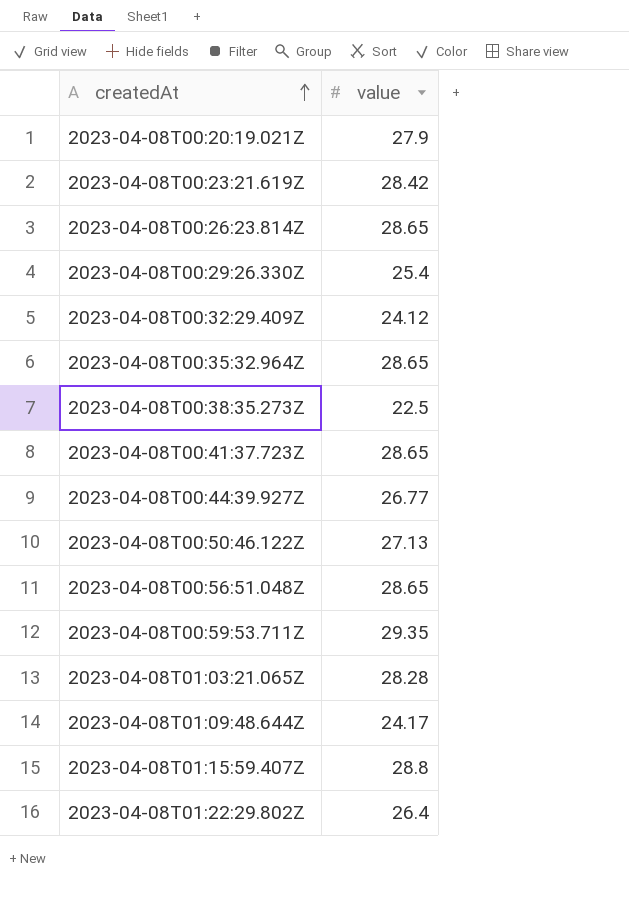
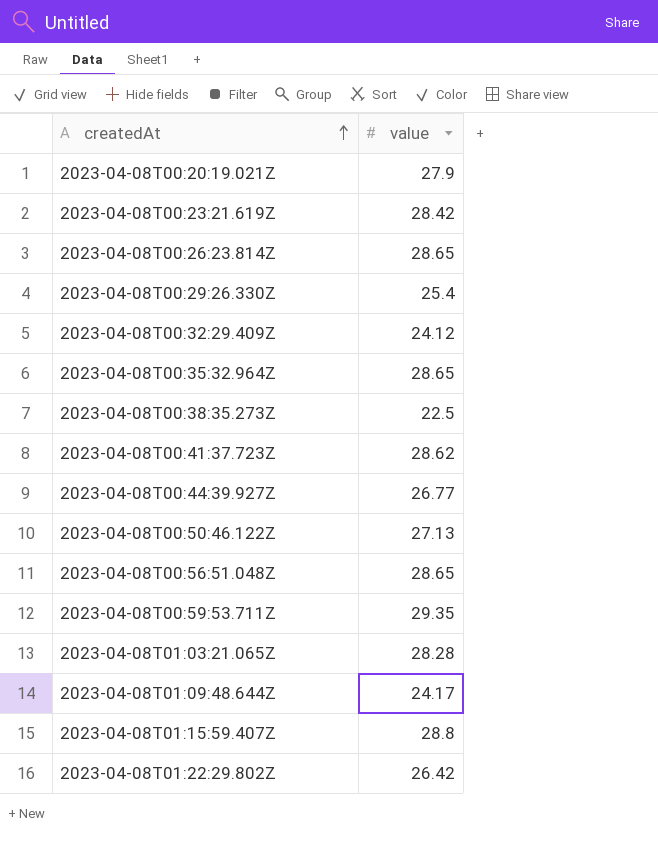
2023-04-08T00:41:37.723Z | value: 28.65 -> 28.62
2023-04-08T01:22:29.802Z | value: 26.4 -> 26.42

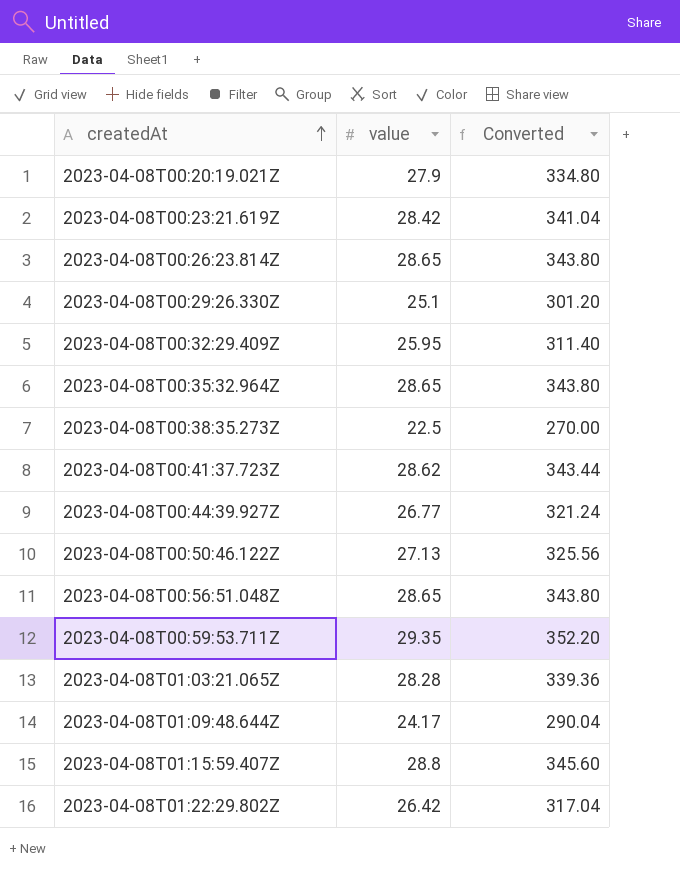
column Converted | formula: none -> [value] * 12
2023-04-08T00:29:26.330Z | value: 25.4 -> 25.1
2023-04-08T00:32:29.409Z | value: 24.12 -> 25.95

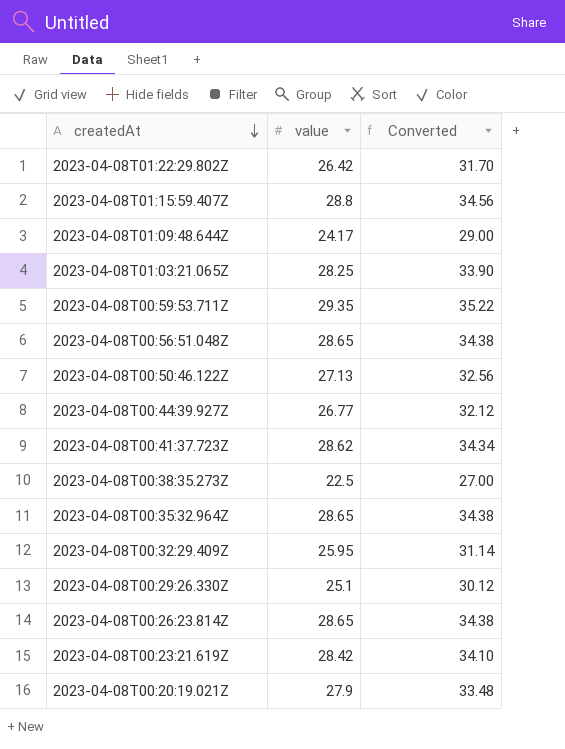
row order: createdAt ascending -> createdAt descending
column Converted | formula: [value] * 12 -> [value] * 1.2
2023-04-08T01:03:21.065Z | value: 28.28 -> 28.25

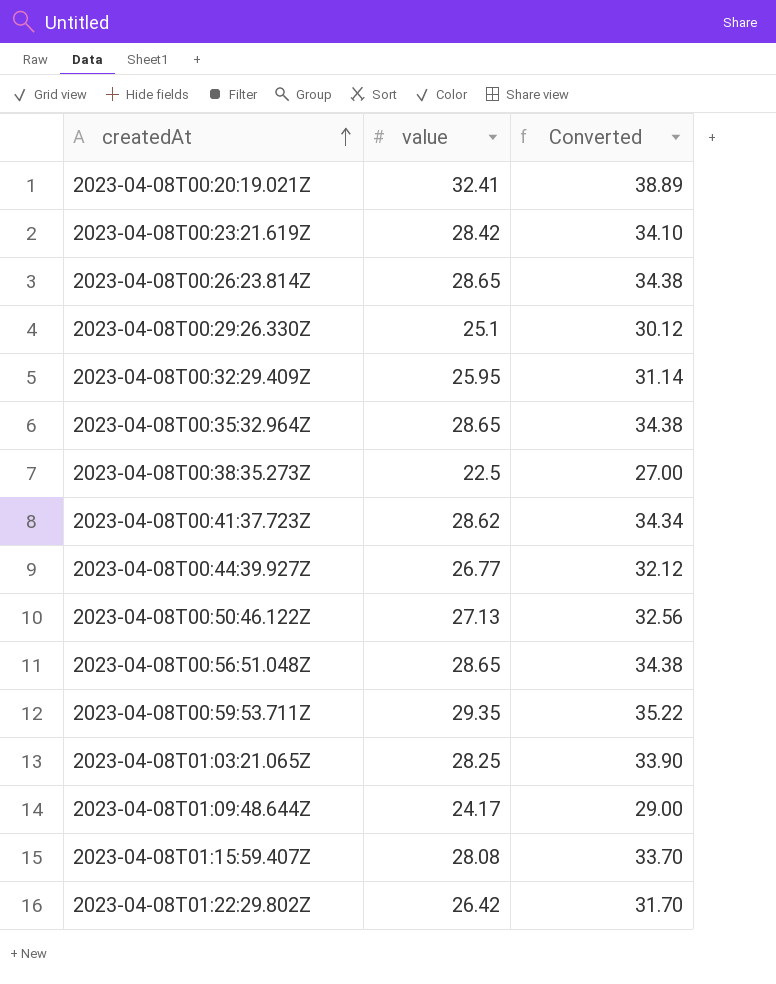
row order: createdAt descending -> createdAt ascending
2023-04-08T00:20:19.021Z | value: 27.9 -> 32.41
2023-04-08T00:20:19.021Z | Converted: 33.48 -> 38.89
2023-04-08T01:15:59.407Z | value: 28.8 -> 28.08
2023-04-08T01:15:59.407Z | Converted: 34.56 -> 33.70

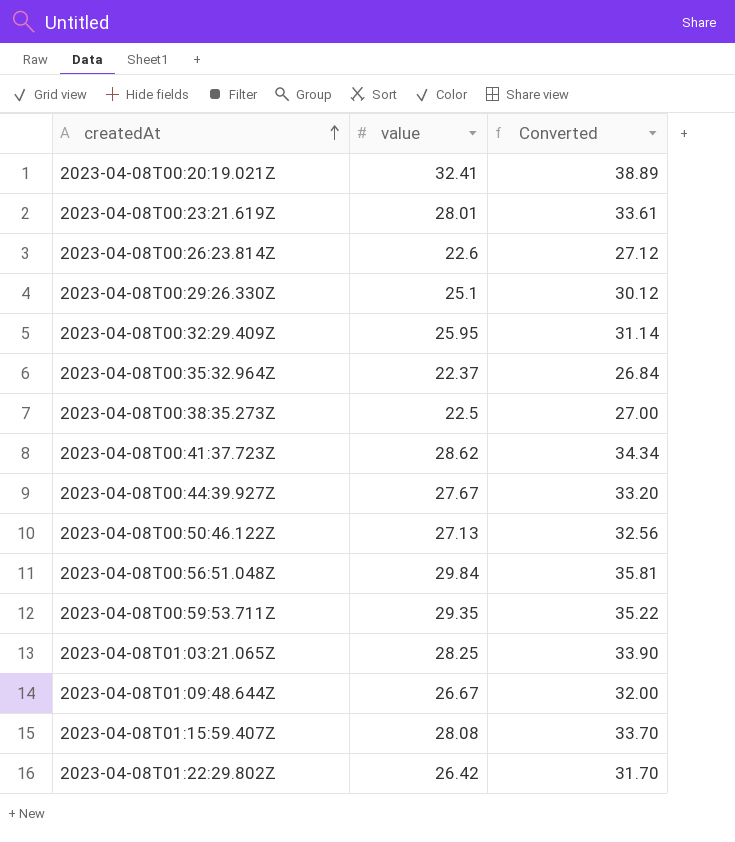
2023-04-08T00:23:21.619Z | value: 28.42 -> 28.01
2023-04-08T00:23:21.619Z | Converted: 34.10 -> 33.61
2023-04-08T00:26:23.814Z | value: 28.65 -> 22.6
2023-04-08T00:26:23.814Z | Converted: 34.38 -> 27.12
2023-04-08T00:35:32.964Z | value: 28.65 -> 22.37
2023-04-08T00:35:32.964Z | Converted: 34.38 -> 26.84
2023-04-08T00:44:39.927Z | value: 26.77 -> 27.67
2023-04-08T00:44:39.927Z | Converted: 32.12 -> 33.20
2023-04-08T00:56:51.048Z | value: 28.65 -> 29.84
2023-04-08T00:56:51.048Z | Converted: 34.38 -> 35.81
2023-04-08T01:09:48.644Z | value: 24.17 -> 26.67
2023-04-08T01:09:48.644Z | Converted: 29.00 -> 32.00

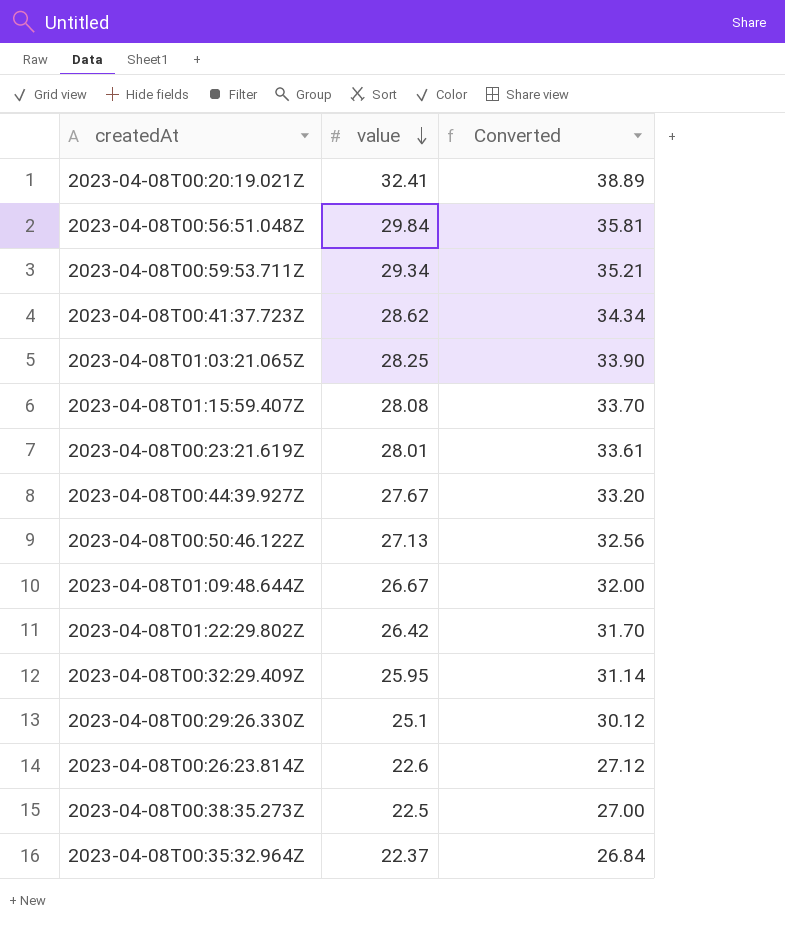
row order: createdAt ascending -> value descending
2023-04-08T00:59:53.711Z | value: 29.35 -> 29.34
2023-04-08T00:59:53.711Z | Converted: 35.22 -> 35.21

